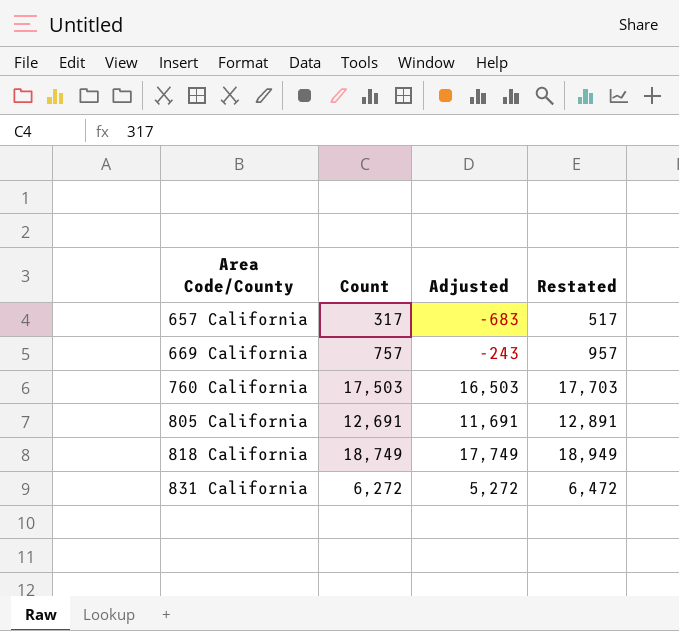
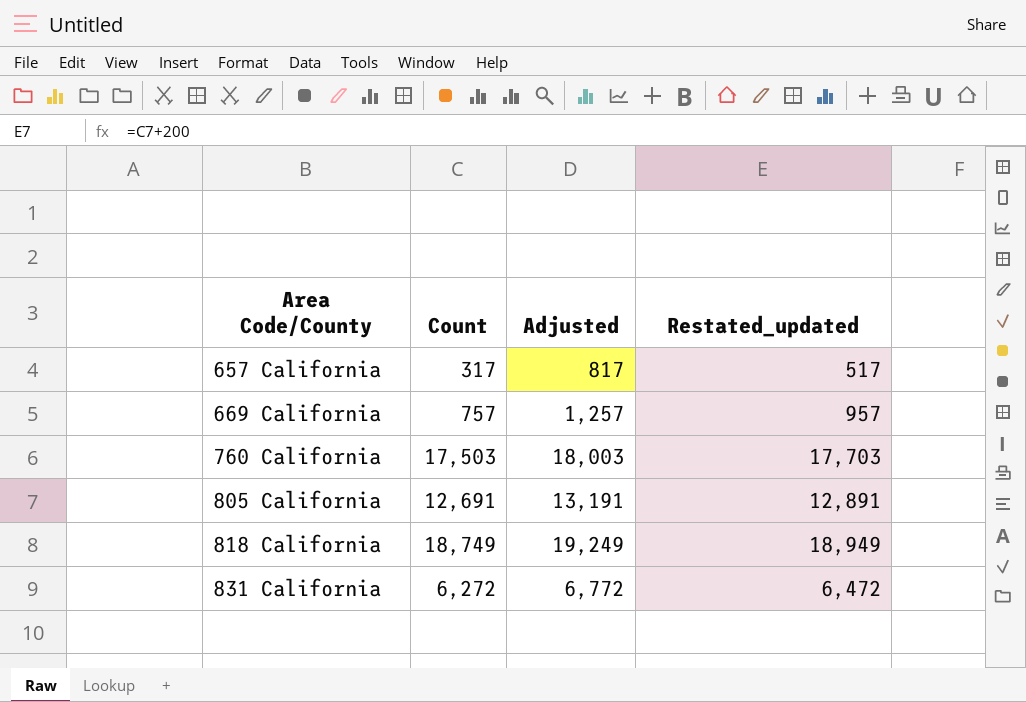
column Adjusted | formula: [Count] - 1000 -> [Count] + 500
column name: Restated -> Restated_updated

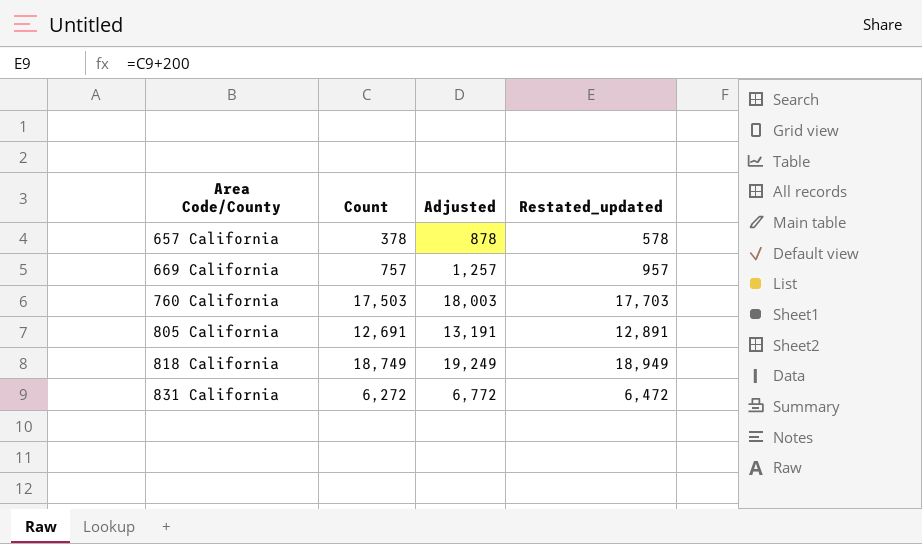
657 California | Count: 317 -> 378
657 California | Adjusted: 817 -> 878
657 California | Restated_updated: 517 -> 578

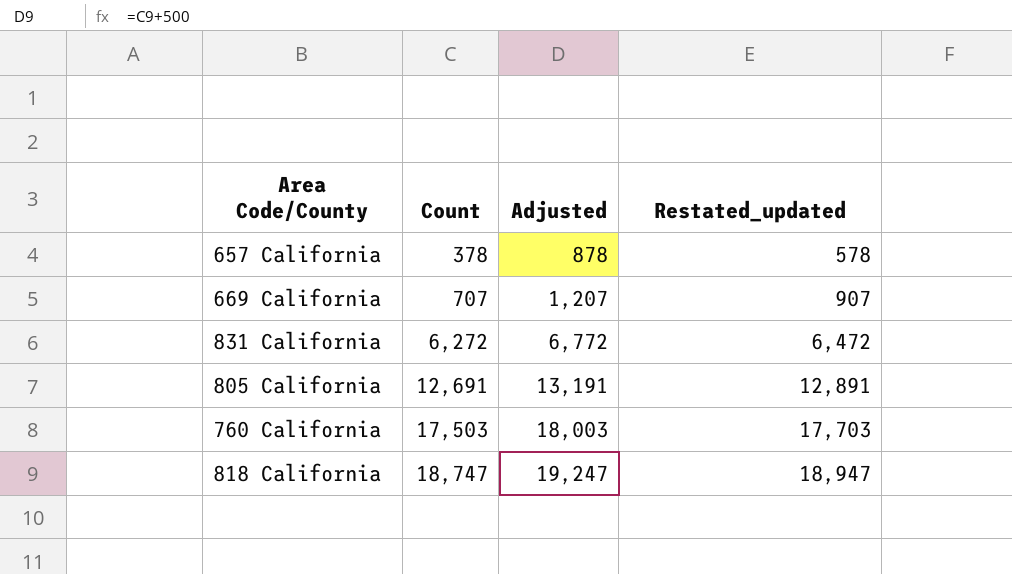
row order: Area Code/County ascending -> Count ascending
669 California | Count: 757 -> 707
669 California | Adjusted: 1,257 -> 1,207
669 California | Restated_updated: 957 -> 907
818 California | Count: 18,749 -> 18,747
818 California | Adjusted: 19,249 -> 19,247
818 California | Restated_updated: 18,949 -> 18,947

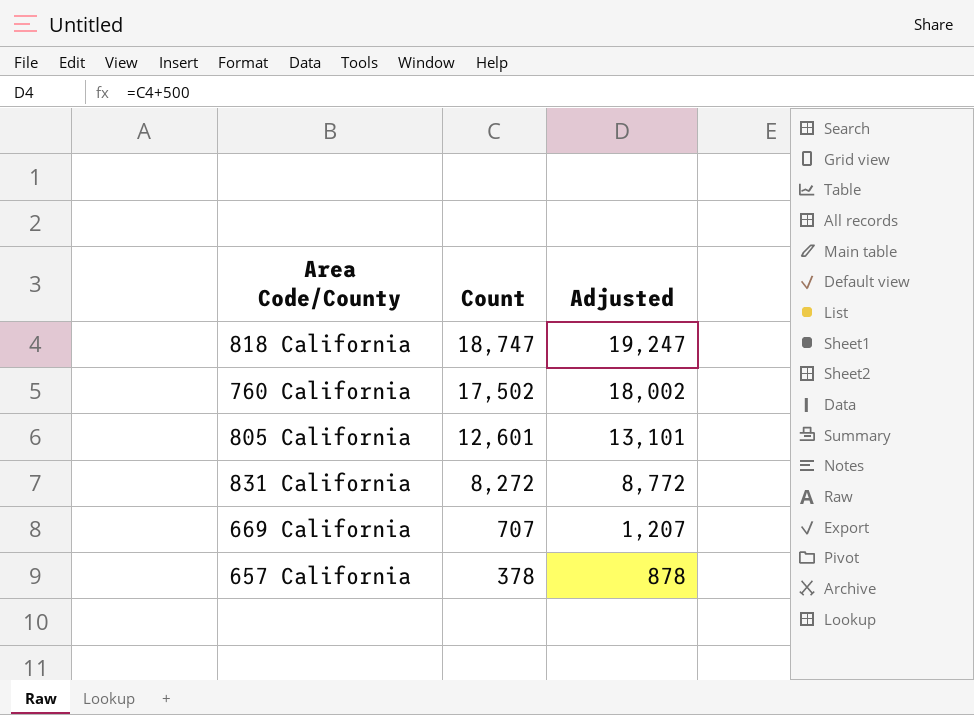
row order: Count ascending -> Count descending
column Restated_updated | formula: [Count] + 200 -> none
760 California | Count: 17,503 -> 17,502
760 California | Adjusted: 18,003 -> 18,002
805 California | Count: 12,691 -> 12,601
805 California | Adjusted: 13,191 -> 13,101
831 California | Count: 6,272 -> 8,272
831 California | Adjusted: 6,772 -> 8,772

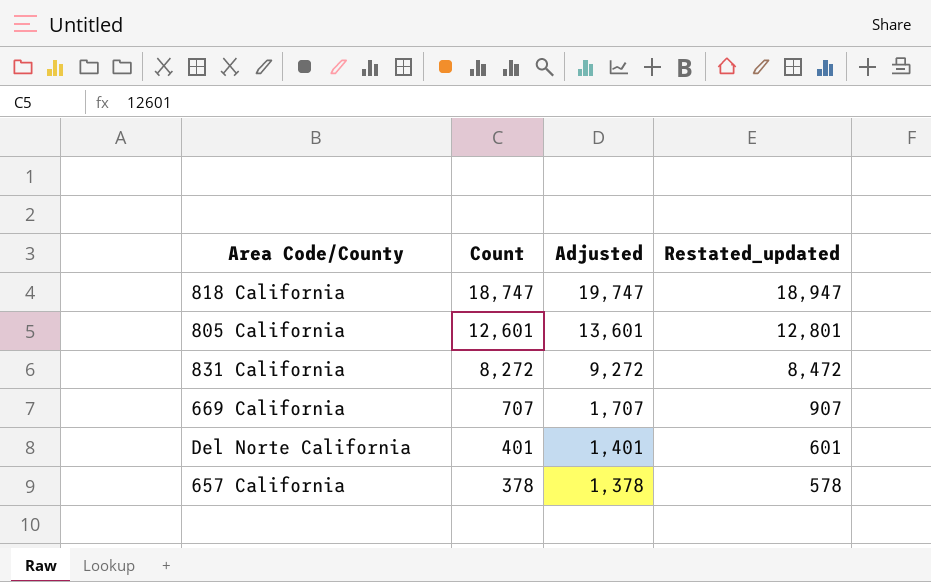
column Adjusted | formula: [Count] + 500 -> [Count] + 1000
column Restated_updated | formula: none -> [Count] + 200
row 760 California: 17,502 | 18,002 -> none
row Del Norte California: none -> 401 | 1,401 | 601

